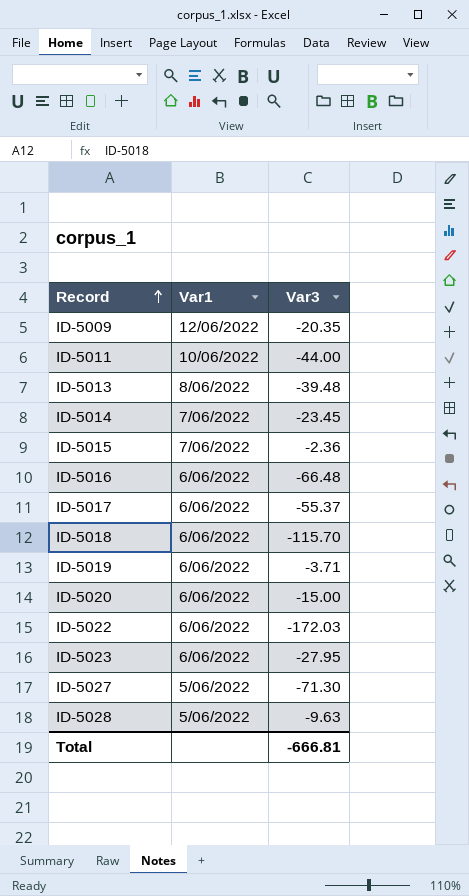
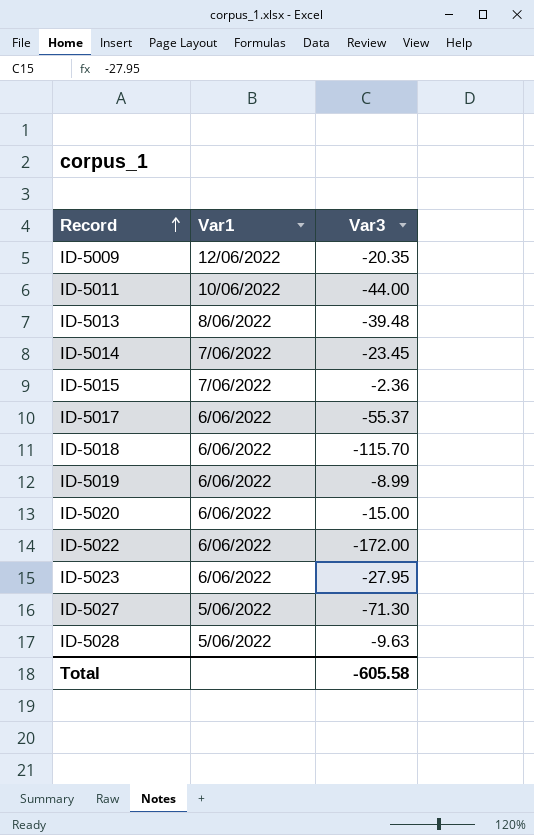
row ID-5016: 6/06/2022 | -66.48 -> none
ID-5019 | Var3: -3.71 -> -8.99
ID-5022 | Var3: -172.03 -> -172.00
Total | Var3: -666.81 -> -605.58

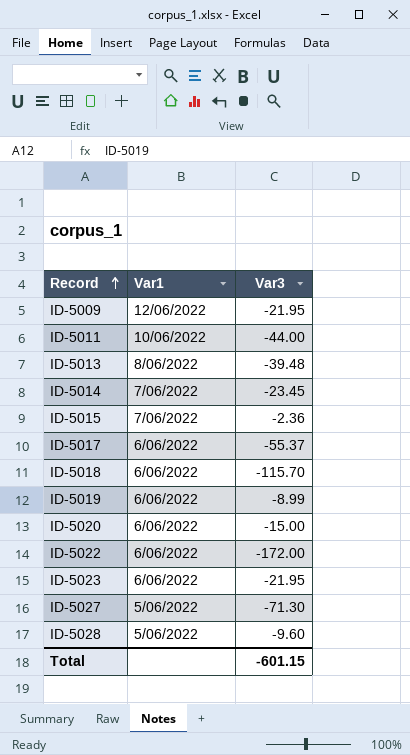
ID-5009 | Var3: -20.35 -> -21.95
ID-5023 | Var3: -27.95 -> -21.95
ID-5028 | Var3: -9.63 -> -9.60
Total | Var3: -605.58 -> -601.15

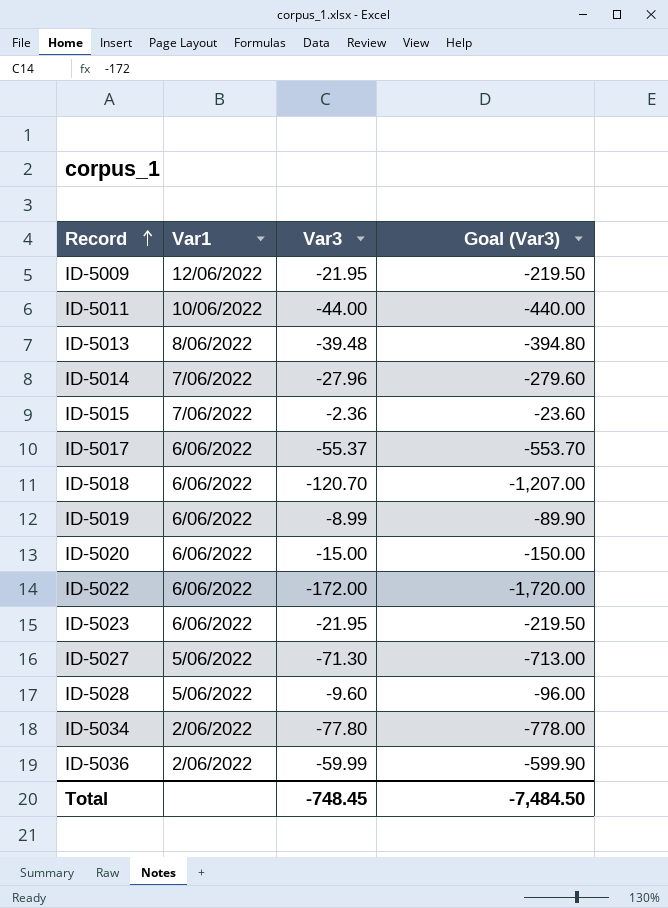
column Goal (Var3) | formula: none -> [Var3] * 10
ID-5014 | Var3: -23.45 -> -27.96
ID-5018 | Var3: -115.70 -> -120.70
row ID-5034: none -> 2/06/2022 | -77.80 | -778.00
row ID-5036: none -> 2/06/2022 | -59.99 | -599.90
Total | Var3: -601.15 -> -748.45

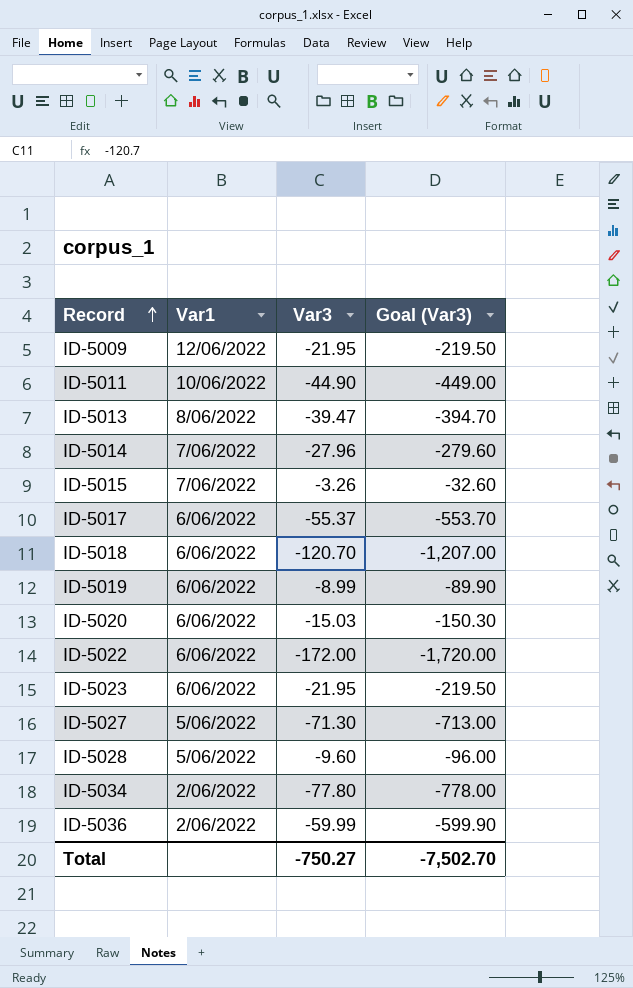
ID-5011 | Var3: -44.00 -> -44.90
ID-5011 | Goal (Var3): -440.00 -> -449.00
ID-5013 | Var3: -39.48 -> -39.47
ID-5013 | Goal (Var3): -394.80 -> -394.70
ID-5015 | Var3: -2.36 -> -3.26
ID-5015 | Goal (Var3): -23.60 -> -32.60
ID-5020 | Var3: -15.00 -> -15.03
ID-5020 | Goal (Var3): -150.00 -> -150.30
Total | Var3: -748.45 -> -750.27
Total | Goal (Var3): -7,484.50 -> -7,502.70

